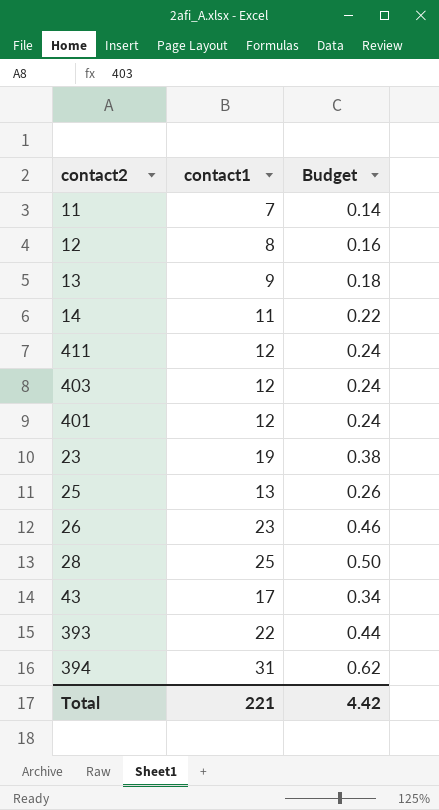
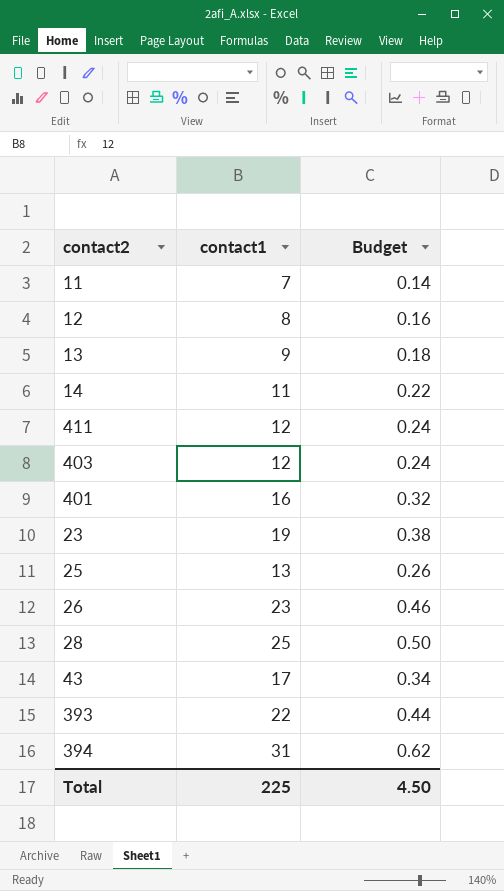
401 | contact1: 12 -> 16
401 | Budget: 0.24 -> 0.32
Total | contact1: 221 -> 225
Total | Budget: 4.42 -> 4.50

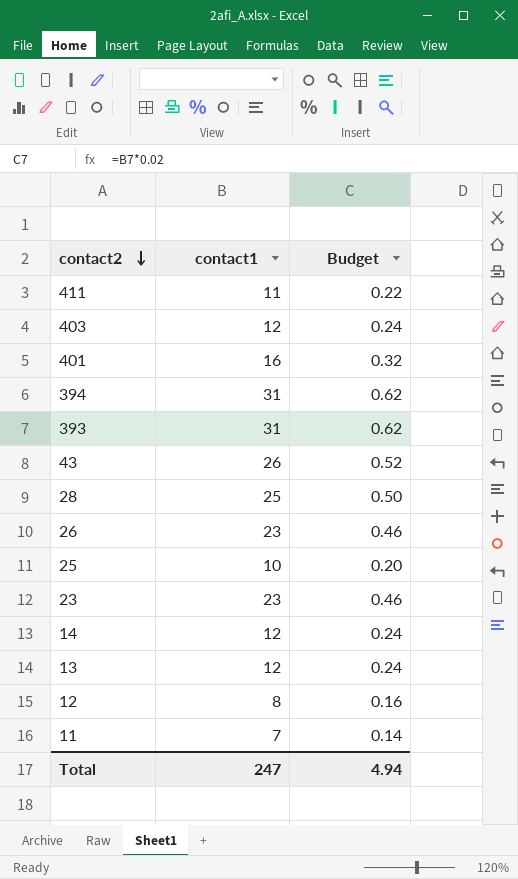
row order: none -> contact2 descending
411 | contact1: 12 -> 11
411 | Budget: 0.24 -> 0.22
393 | contact1: 22 -> 31
393 | Budget: 0.44 -> 0.62
43 | contact1: 17 -> 26
43 | Budget: 0.34 -> 0.52
25 | contact1: 13 -> 10
25 | Budget: 0.26 -> 0.20
23 | contact1: 19 -> 23
23 | Budget: 0.38 -> 0.46
14 | contact1: 11 -> 12
14 | Budget: 0.22 -> 0.24
13 | contact1: 9 -> 12
13 | Budget: 0.18 -> 0.24
Total | contact1: 225 -> 247
Total | Budget: 4.50 -> 4.94

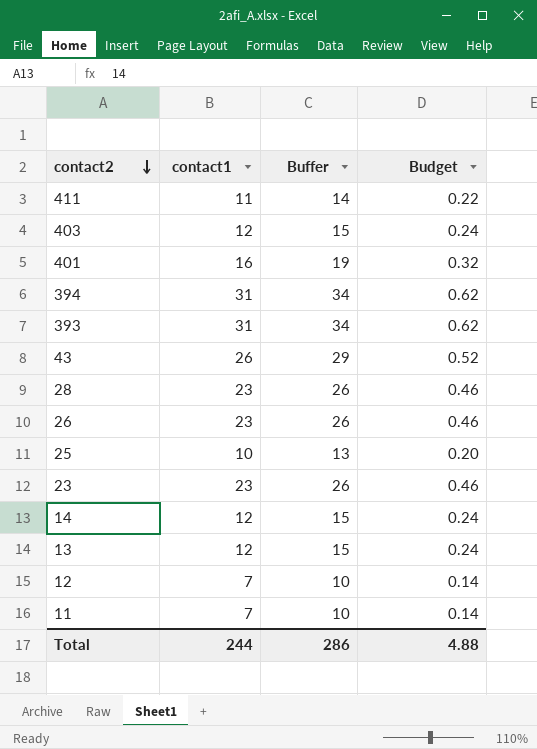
column Buffer | formula: none -> [contact1] + 3
28 | contact1: 25 -> 23
28 | Budget: 0.50 -> 0.46
12 | contact1: 8 -> 7
12 | Budget: 0.16 -> 0.14
Total | contact1: 247 -> 244
Total | Budget: 4.94 -> 4.88

